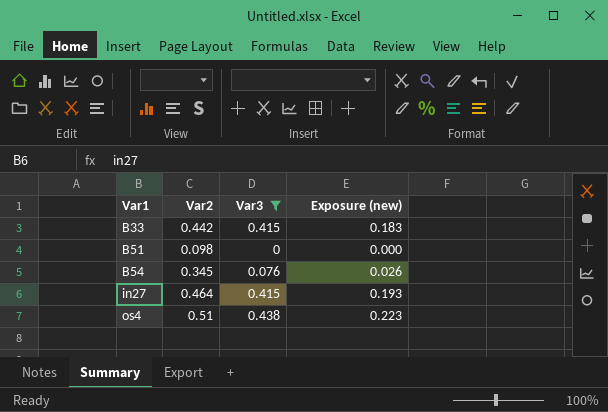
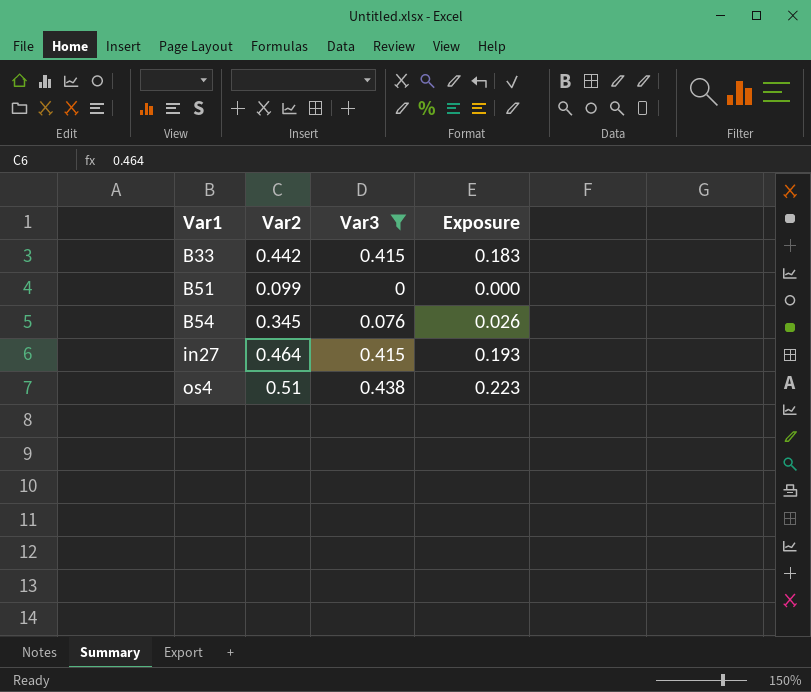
column name: Exposure (new) -> Exposure
B51 | Var2: 0.098 -> 0.099

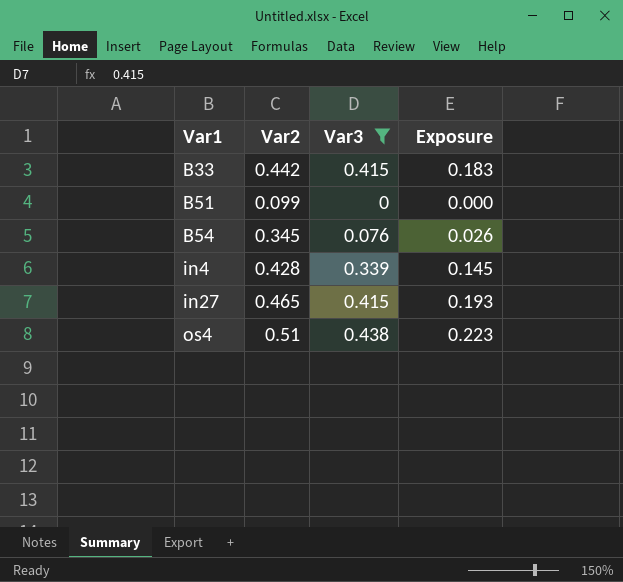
row in4: none -> 0.428 | 0.339 | 0.145
in27 | Var2: 0.464 -> 0.465

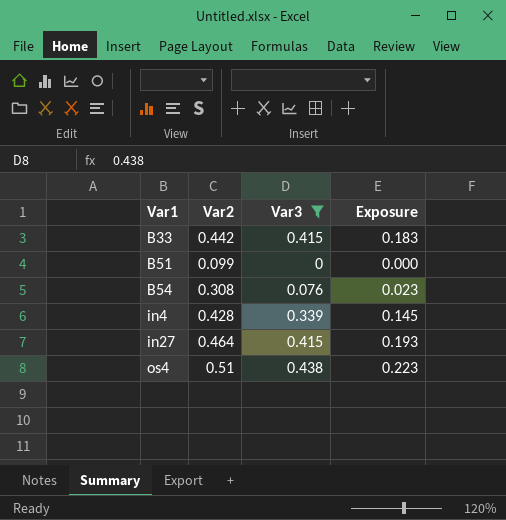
B54 | Var2: 0.345 -> 0.308
B54 | Exposure: 0.026 -> 0.023
in27 | Var2: 0.465 -> 0.464

